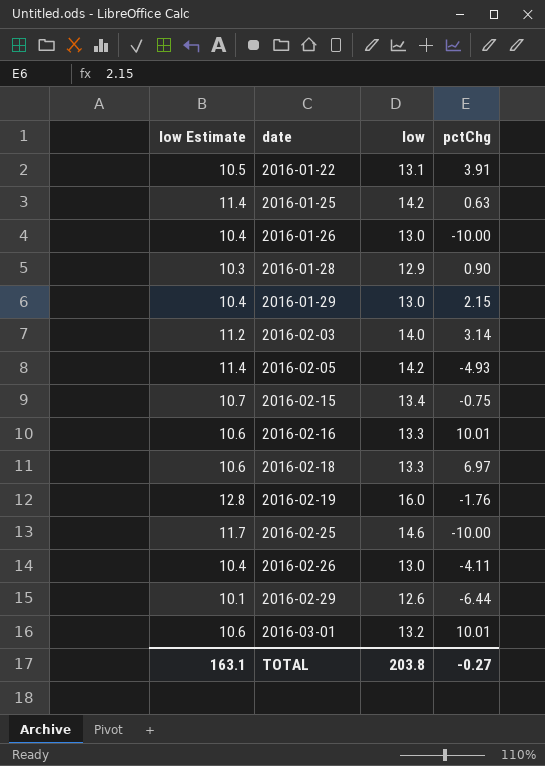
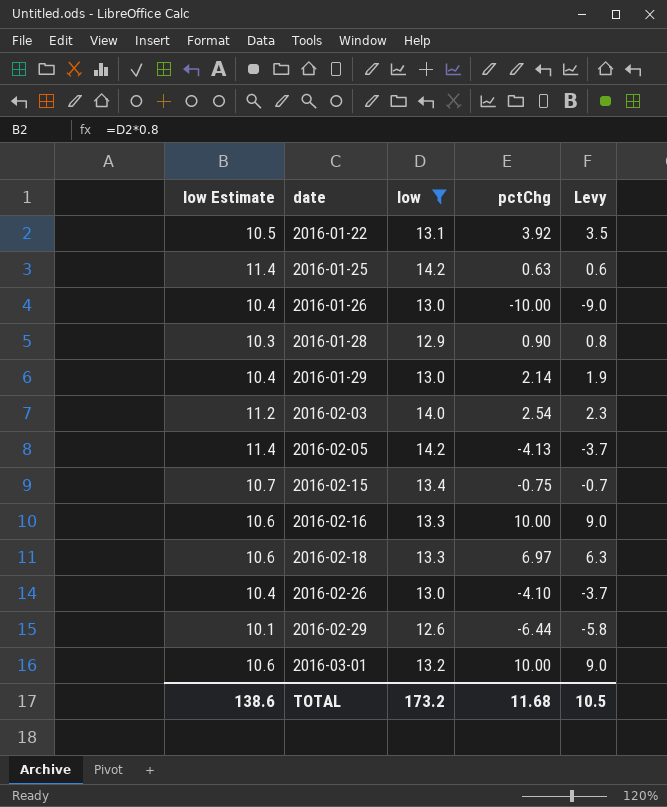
filter: none -> low <= 14.2
column Levy | formula: none -> [pctChg] * 0.9
2016-01-22 | pctChg: 3.91 -> 3.92
2016-01-29 | pctChg: 2.15 -> 2.14
2016-02-03 | pctChg: 3.14 -> 2.54
2016-02-05 | pctChg: -4.93 -> -4.13
2016-02-16 | pctChg: 10.01 -> 10.00
2016-02-26 | pctChg: -4.11 -> -4.10
2016-03-01 | pctChg: 10.01 -> 10.00
TOTAL | low Estimate: 163.1 -> 138.6
TOTAL | low: 203.8 -> 173.2
TOTAL | pctChg: -0.27 -> 11.68

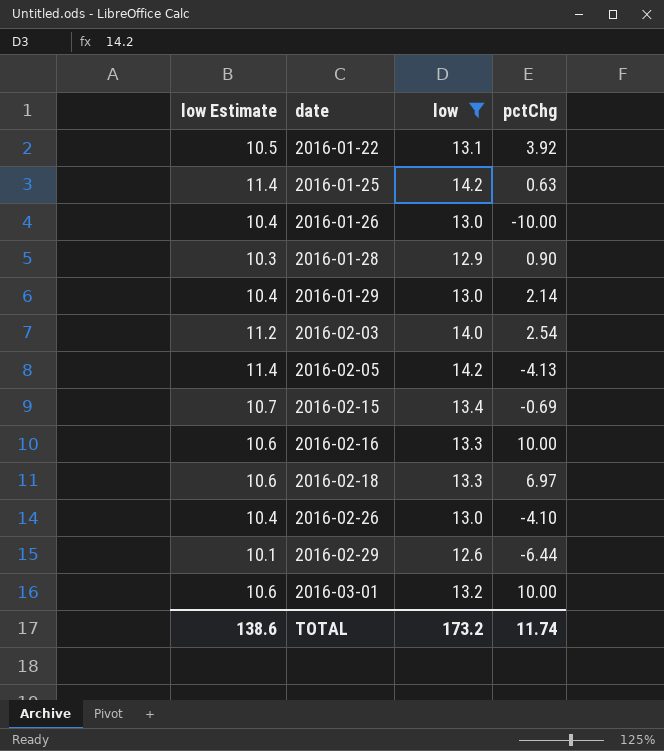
column Levy | formula: [pctChg] * 0.9 -> none
2016-02-15 | pctChg: -0.75 -> -0.69
TOTAL | pctChg: 11.68 -> 11.74

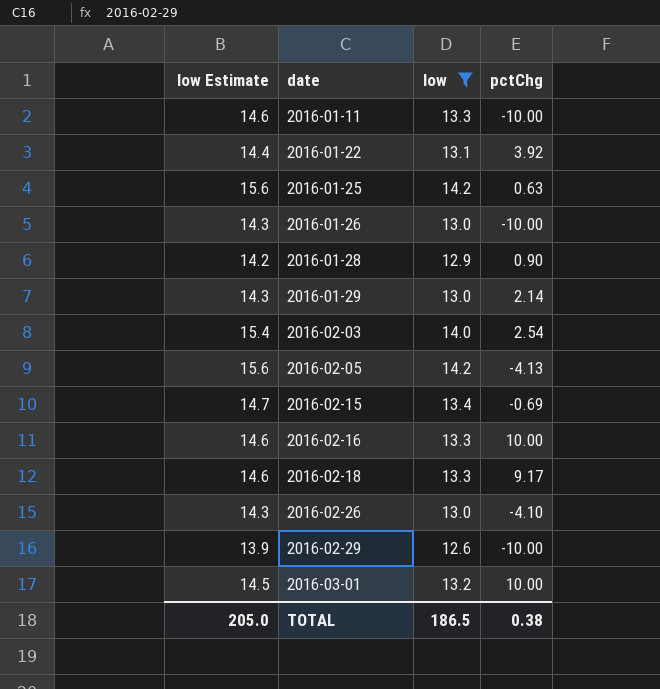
column low Estimate | formula: [low] * 0.8 -> [low] * 1.1
row 2016-01-11: none -> 14.6 | 13.3 | -10.00
2016-02-18 | pctChg: 6.97 -> 9.17
2016-02-29 | pctChg: -6.44 -> -10.00
TOTAL | low Estimate: 138.6 -> 205.0
TOTAL | low: 173.2 -> 186.5
TOTAL | pctChg: 11.74 -> 0.38

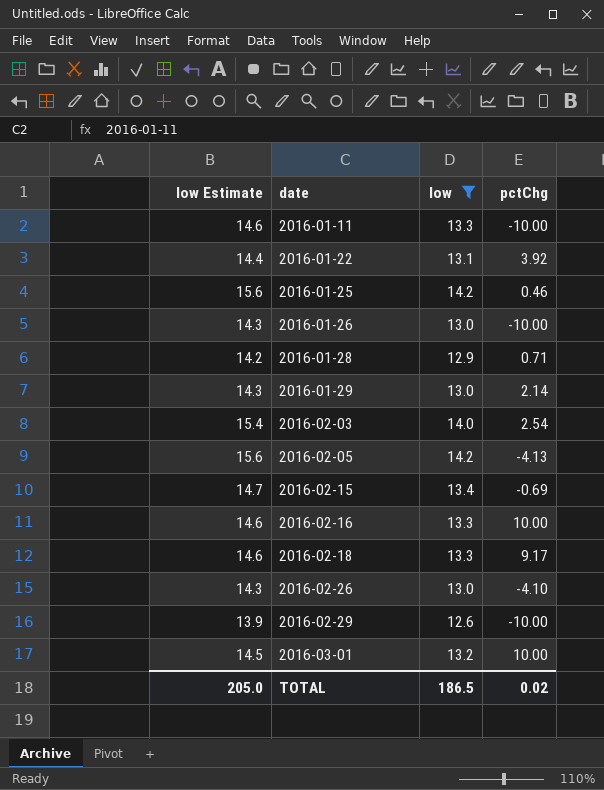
2016-01-25 | pctChg: 0.63 -> 0.46
2016-01-28 | pctChg: 0.90 -> 0.71
TOTAL | pctChg: 0.38 -> 0.02

